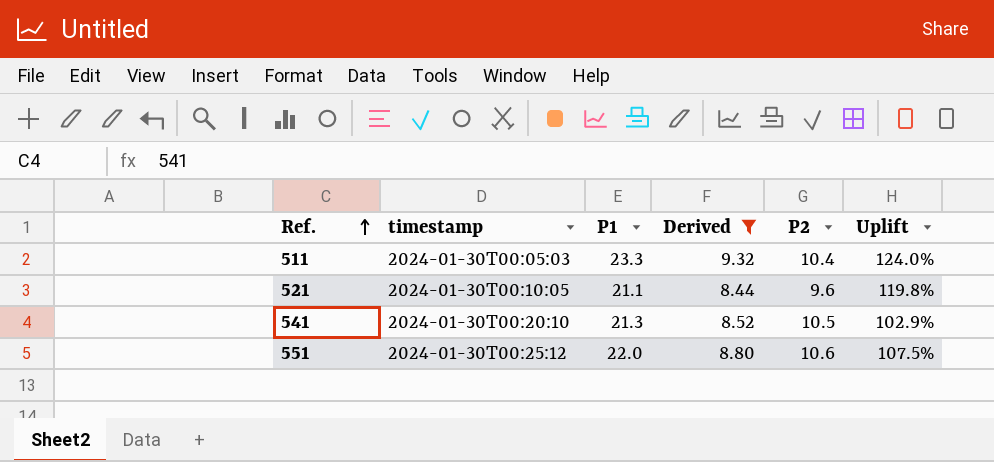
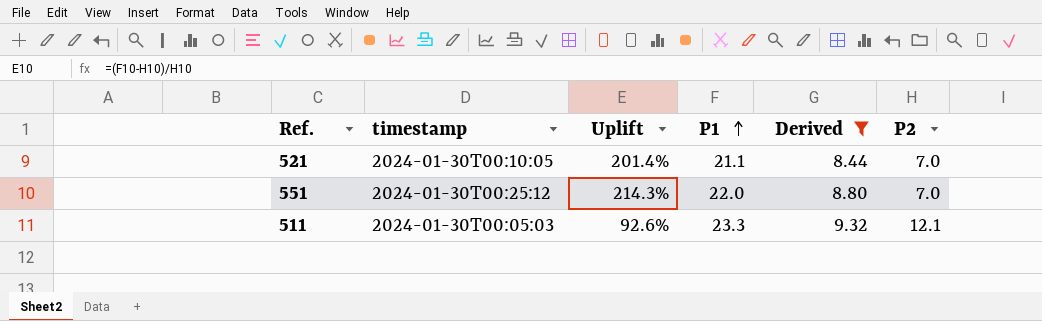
row order: Ref. ascending -> P1 ascending
column Uplift | position: 6 -> 3
row 541: 2024-01-30T00:20:10 | 21.3 | 8.52 | 10.5 | 102.9% -> none
521 | Uplift: 119.8% -> 201.4%
521 | P2: 9.6 -> 7.0
551 | Uplift: 107.5% -> 214.3%
551 | P2: 10.6 -> 7.0
511 | Uplift: 124.0% -> 92.6%
511 | P2: 10.4 -> 12.1

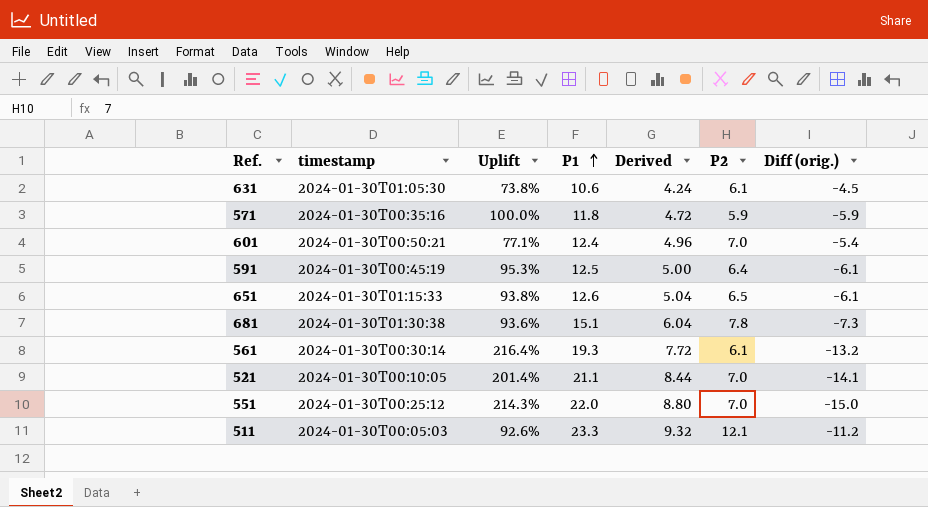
filter: Derived >= 8.44 -> none
column Diff (orig.) | formula: none -> [P2] - [P1]

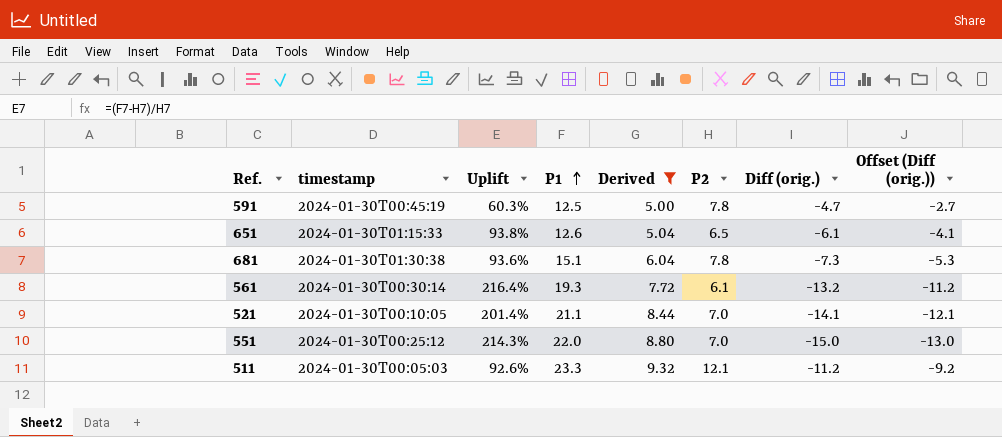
filter: none -> Derived >= 5.00
column Offset (Diff (orig.)) | formula: none -> [Diff (orig.)] + 2
591 | Uplift: 95.3% -> 60.3%
591 | P2: 6.4 -> 7.8
591 | Diff (orig.): -6.1 -> -4.7

